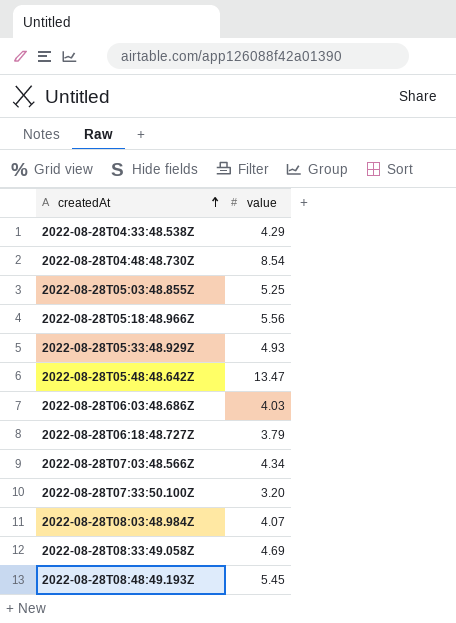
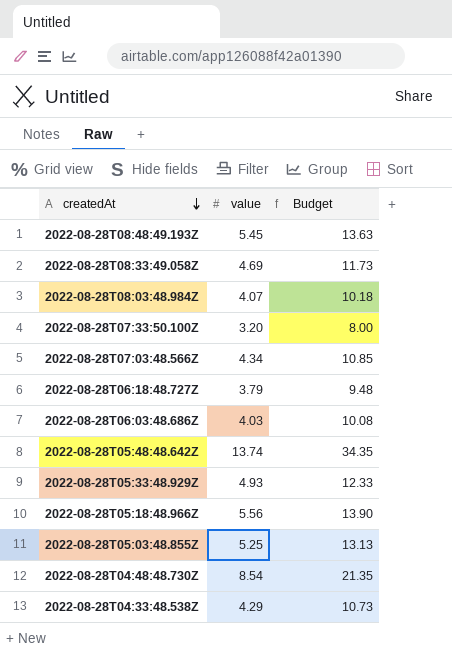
row order: createdAt ascending -> createdAt descending
column Budget | formula: none -> [value] * 2.5
2022-08-28T05:48:48.642Z | value: 13.47 -> 13.74

